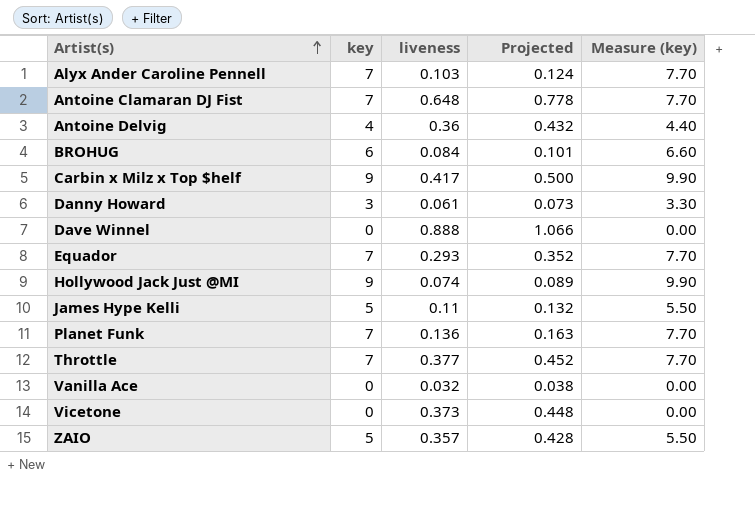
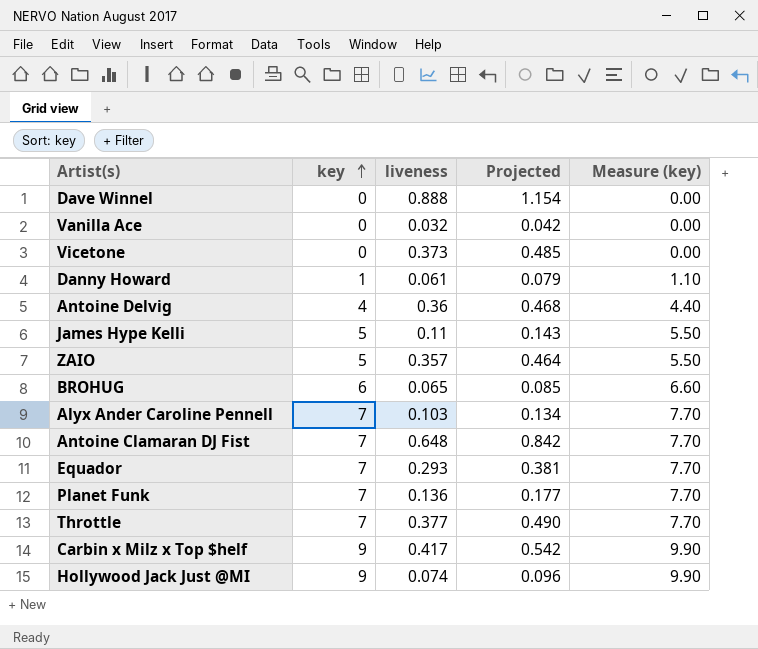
row order: Artist(s) ascending -> key ascending
column Projected | formula: [liveness] * 1.2 -> [liveness] * 1.3
Danny Howard | key: 3 -> 1
Danny Howard | Measure (key): 3.30 -> 1.10
BROHUG | liveness: 0.084 -> 0.065

